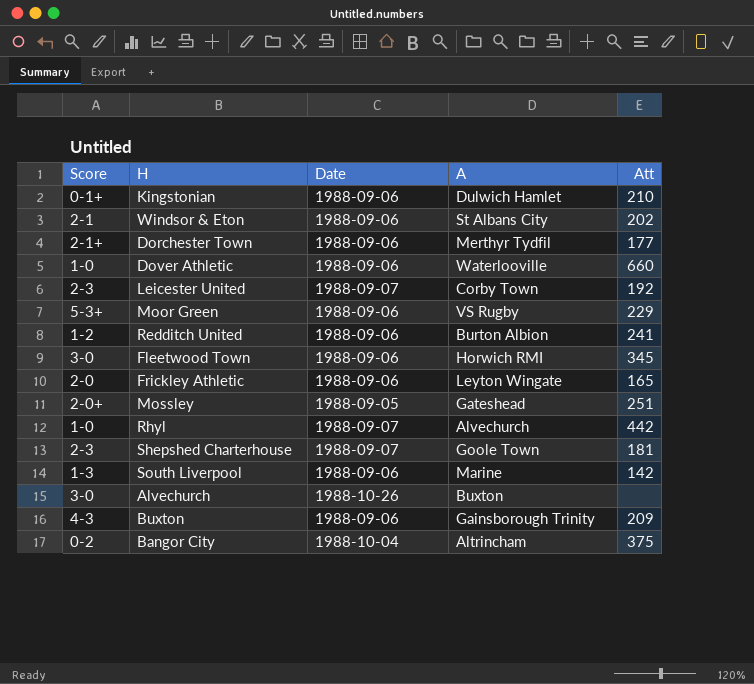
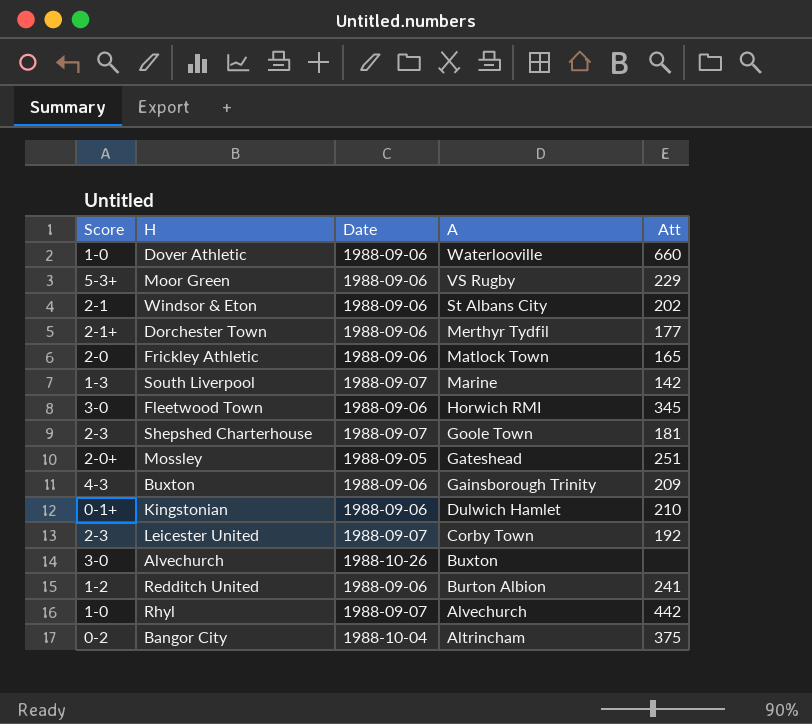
row order: none -> A descending
Frickley Athletic | A: Leyton Wingate -> Matlock Town
South Liverpool | Date: 1988-09-06 -> 1988-09-07

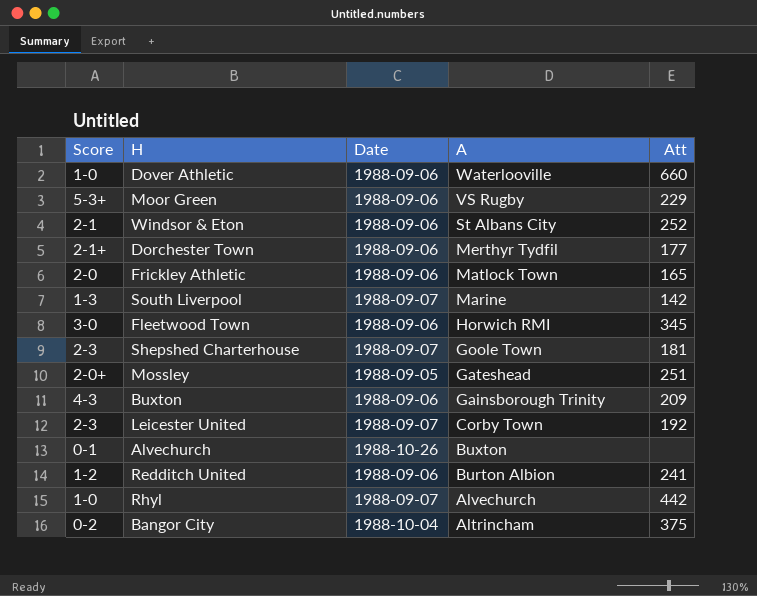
row Kingstonian: 0-1+ | 1988-09-06 | Dulwich Hamlet | 210 -> none
Windsor & Eton | Att: 202 -> 252
Alvechurch | Score: 3-0 -> 0-1

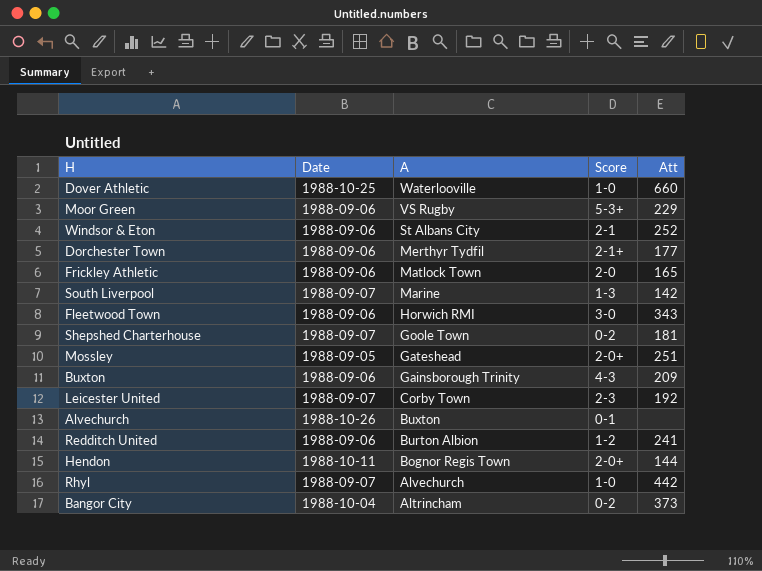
column Score | position: 1 -> 4
Dover Athletic | Date: 1988-09-06 -> 1988-10-25
Fleetwood Town | Att: 345 -> 343
Shepshed Charterhouse | Score: 2-3 -> 0-2
row Hendon: none -> 1988-10-11 | Bognor Regis Town | 2-0+ | 144
Bangor City | Att: 375 -> 373

